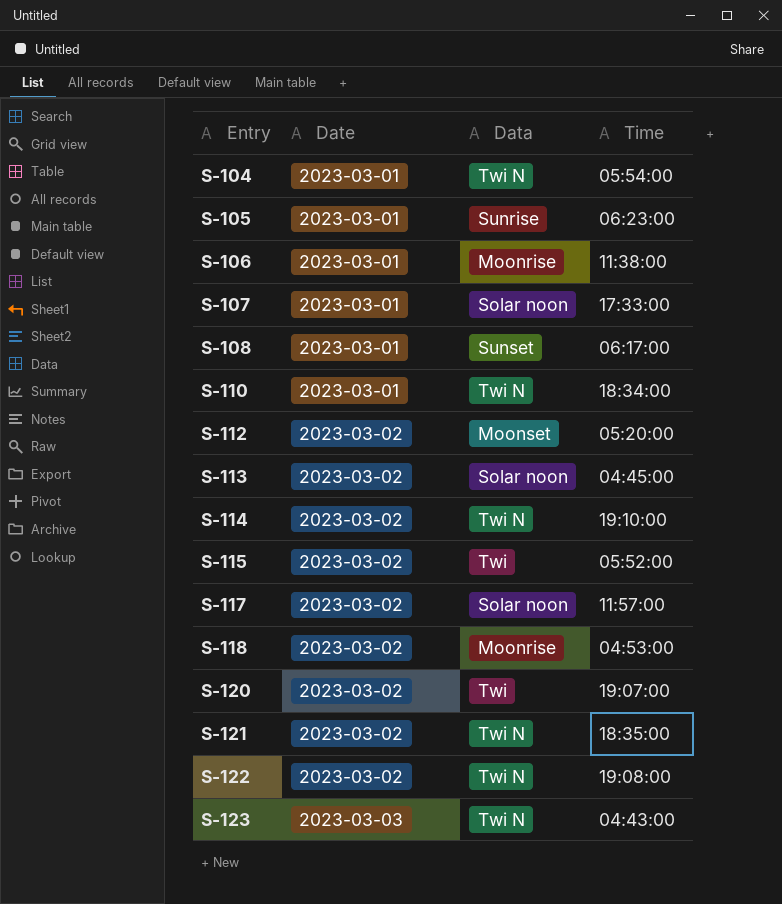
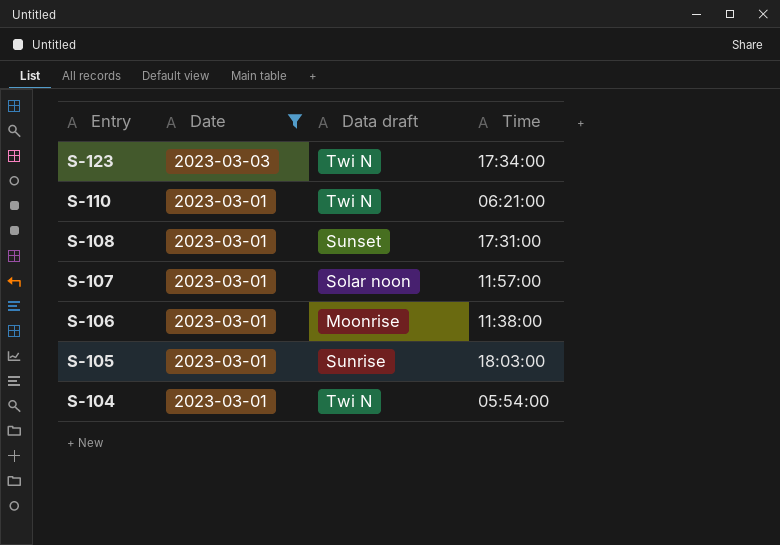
filter: none -> Date != 2023-03-02
row order: Entry ascending -> Entry descending
column name: Data -> Data draft
S-123 | Time: 04:43:00 -> 17:34:00
S-110 | Time: 18:34:00 -> 06:21:00
S-108 | Time: 06:17:00 -> 17:31:00
S-107 | Time: 17:33:00 -> 11:57:00
S-105 | Time: 06:23:00 -> 18:03:00

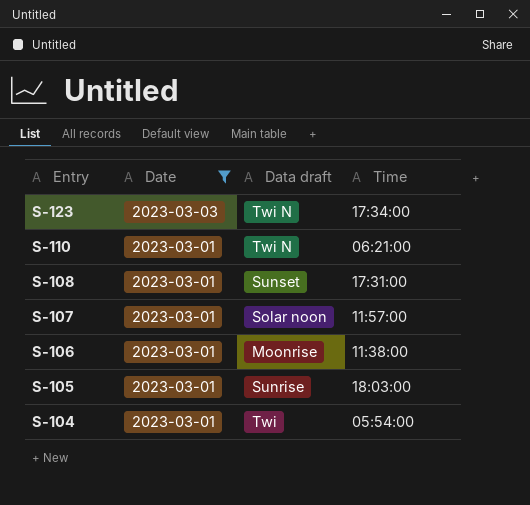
S-104 | Data draft: Twi N -> Twi

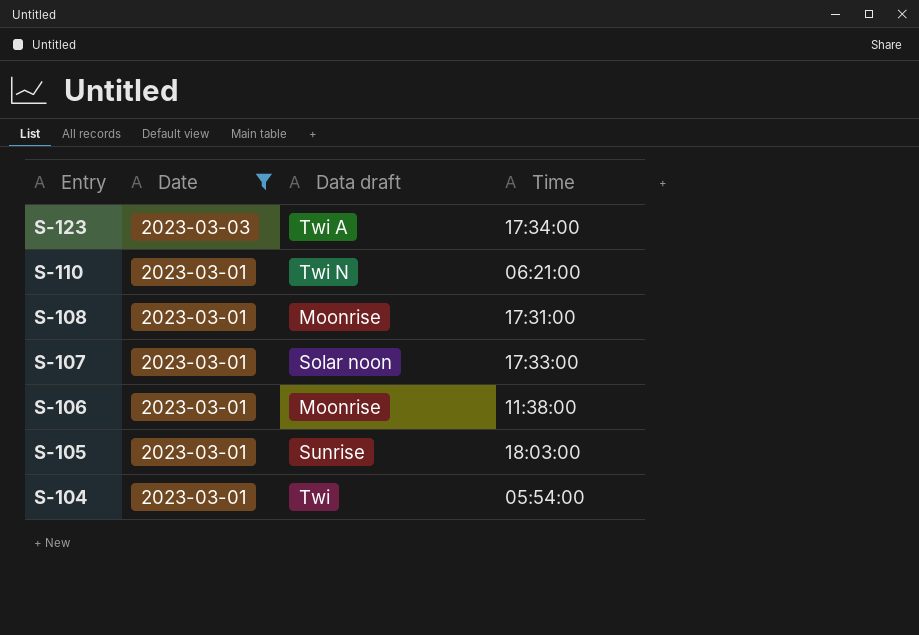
S-123 | Data draft: Twi N -> Twi A
S-108 | Data draft: Sunset -> Moonrise
S-107 | Time: 11:57:00 -> 17:33:00

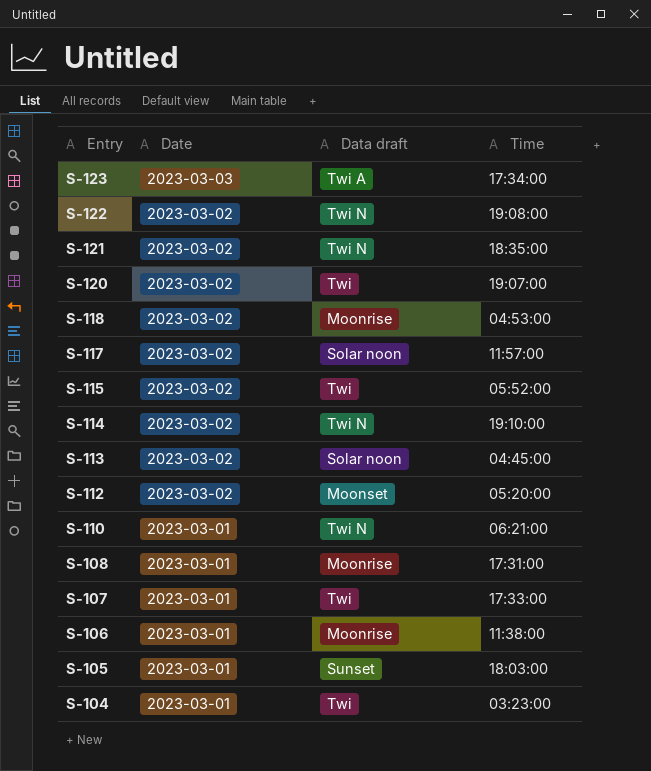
filter: Date != 2023-03-02 -> none
S-107 | Data draft: Solar noon -> Twi
S-105 | Data draft: Sunrise -> Sunset
S-104 | Time: 05:54:00 -> 03:23:00

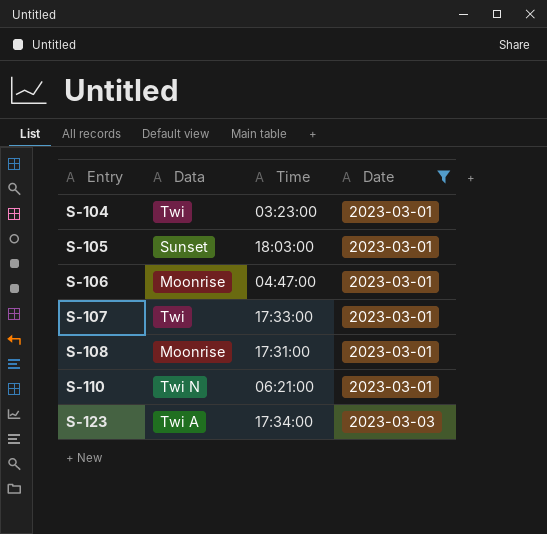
filter: none -> Date != 2023-03-02
row order: Entry descending -> Entry ascending
column name: Data draft -> Data
column Date | position: 2 -> 4
S-106 | Time: 11:38:00 -> 04:47:00

